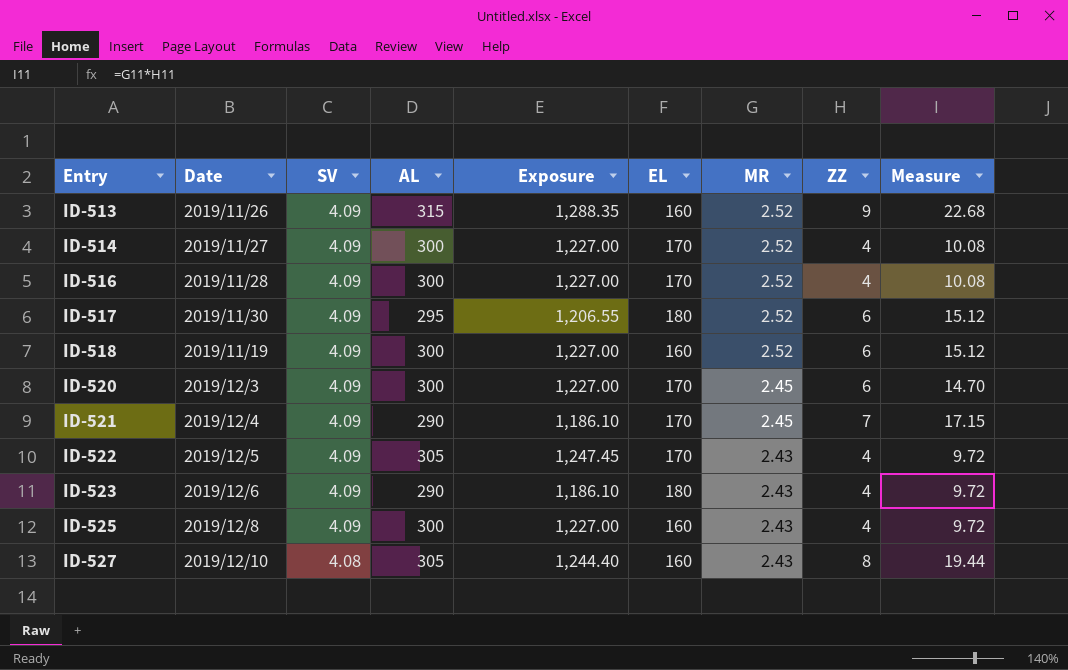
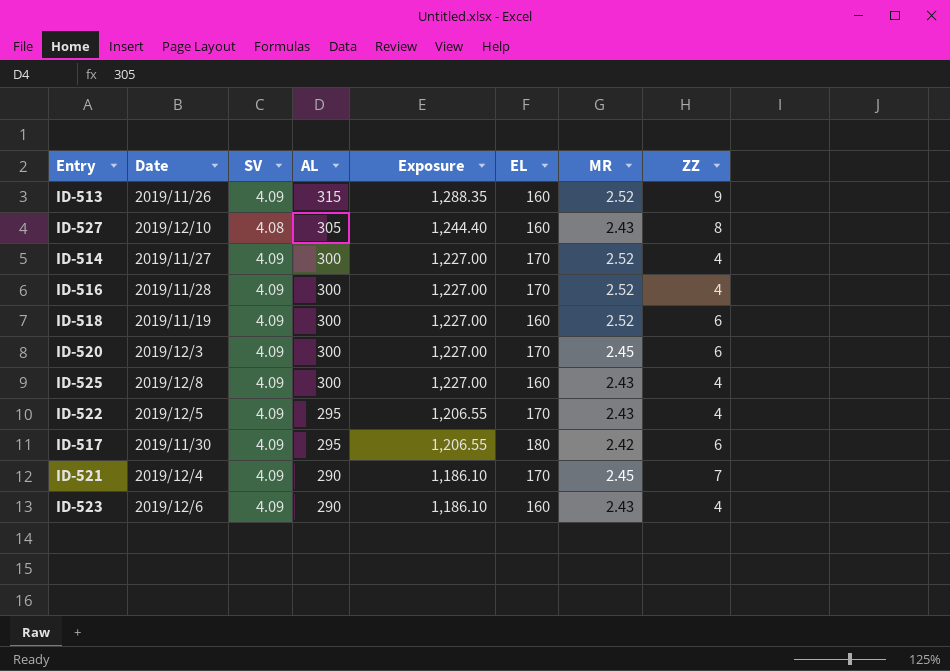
row order: Entry ascending -> AL descending
column Measure | formula: [MR] * [ZZ] -> none
ID-522 | AL: 305 -> 295
ID-522 | Exposure: 1,247.45 -> 1,206.55
ID-517 | MR: 2.52 -> 2.42
ID-523 | EL: 180 -> 160

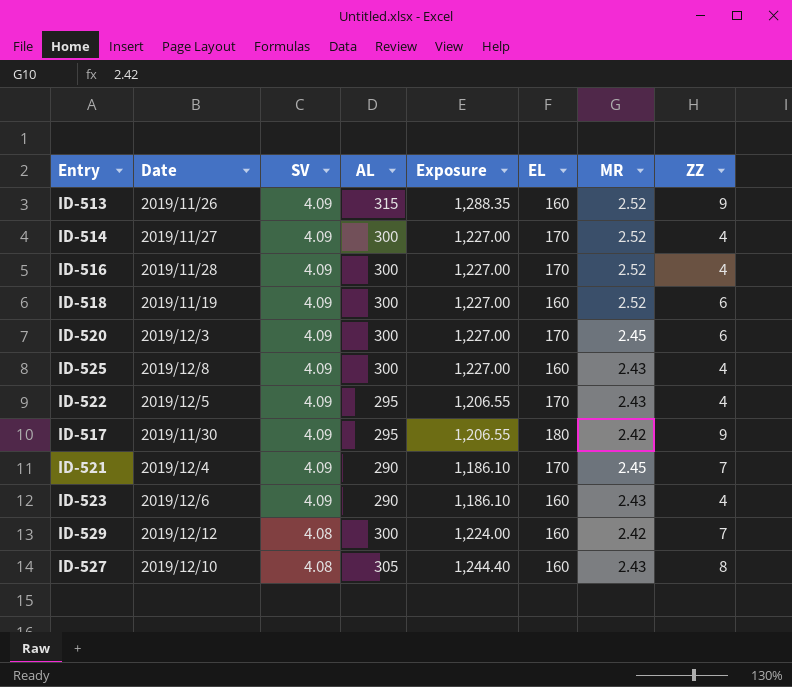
row order: AL descending -> SV descending
ID-517 | ZZ: 6 -> 9
row ID-529: none -> 2019/12/12 | 4.08 | 300 | 1,224.00 | 160 | 2.42 | 7

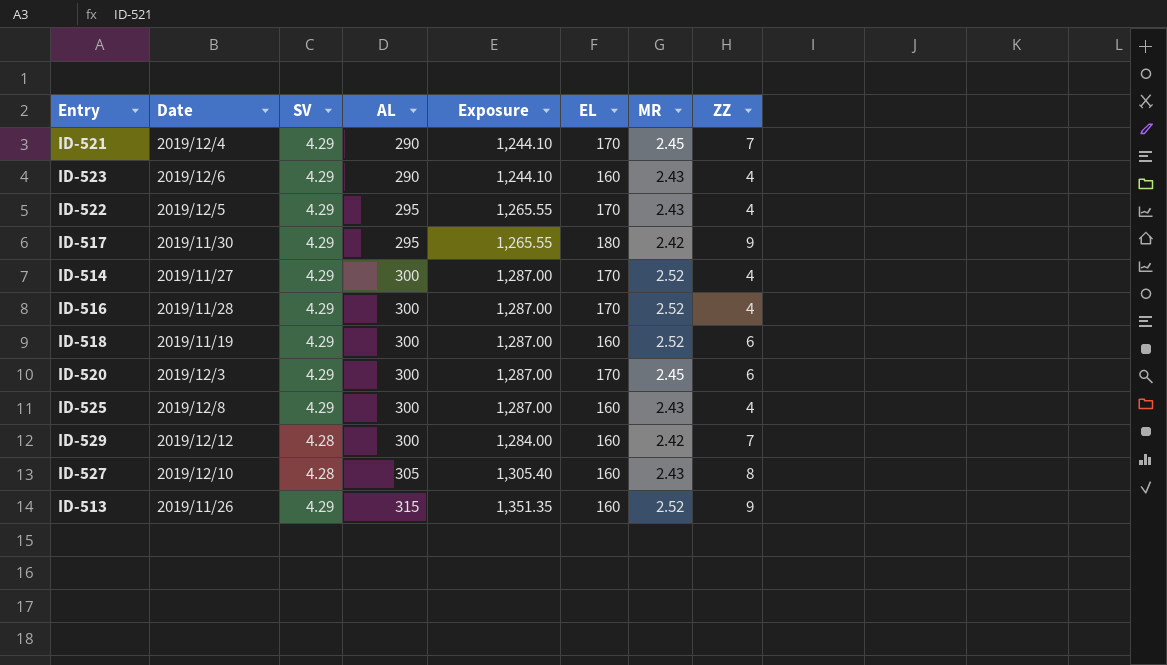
row order: SV descending -> AL ascending
ID-521 | SV: 4.09 -> 4.29
ID-521 | Exposure: 1,186.10 -> 1,244.10
ID-523 | SV: 4.09 -> 4.29
ID-523 | Exposure: 1,186.10 -> 1,244.10
ID-522 | SV: 4.09 -> 4.29
ID-522 | Exposure: 1,206.55 -> 1,265.55
ID-517 | SV: 4.09 -> 4.29
ID-517 | Exposure: 1,206.55 -> 1,265.55
ID-514 | SV: 4.09 -> 4.29
ID-514 | Exposure: 1,227.00 -> 1,287.00
ID-516 | SV: 4.09 -> 4.29
ID-516 | Exposure: 1,227.00 -> 1,287.00
ID-518 | SV: 4.09 -> 4.29
ID-518 | Exposure: 1,227.00 -> 1,287.00
ID-520 | SV: 4.09 -> 4.29
ID-520 | Exposure: 1,227.00 -> 1,287.00
ID-525 | SV: 4.09 -> 4.29
ID-525 | Exposure: 1,227.00 -> 1,287.00
ID-529 | SV: 4.08 -> 4.28
ID-529 | Exposure: 1,224.00 -> 1,284.00
ID-527 | SV: 4.08 -> 4.28
ID-527 | Exposure: 1,244.40 -> 1,305.40
ID-513 | SV: 4.09 -> 4.29
ID-513 | Exposure: 1,288.35 -> 1,351.35

